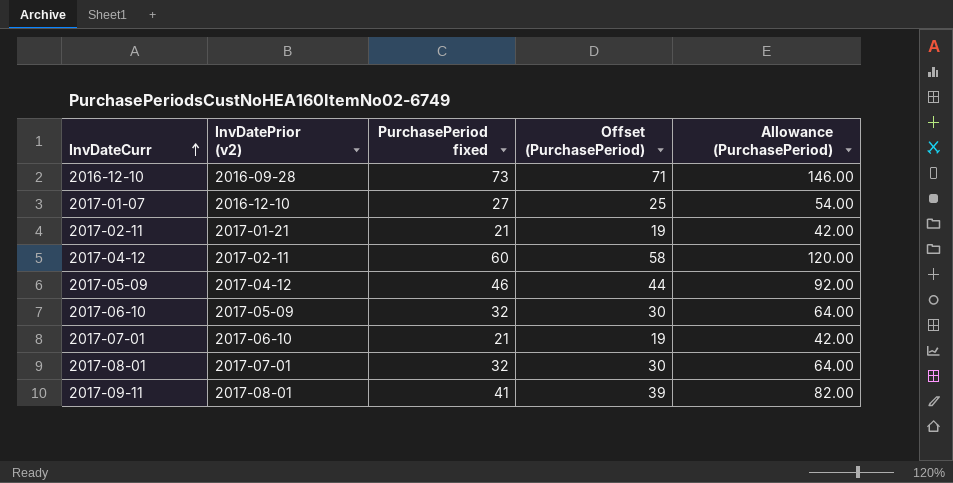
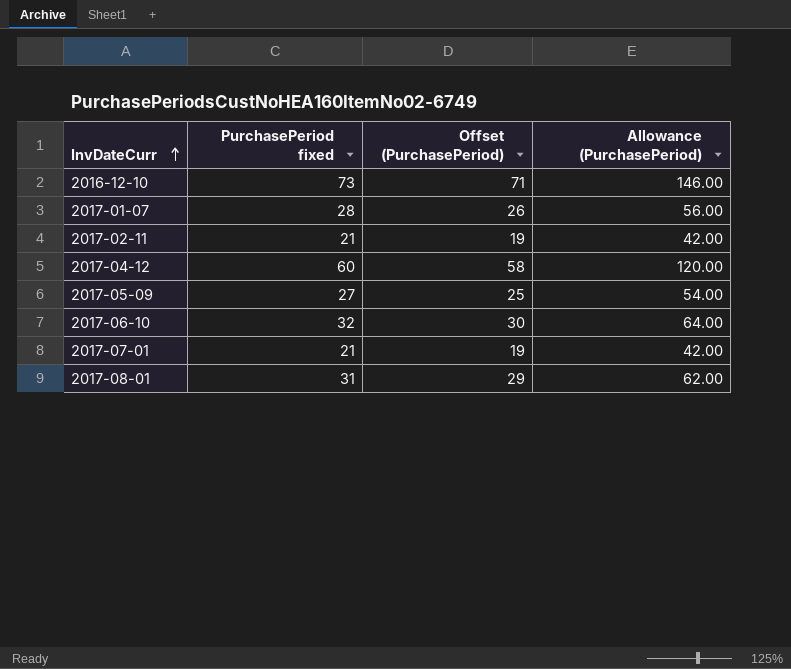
column InvDatePrior (v2) | position: 2 -> none
row 2017-09-11: 2017-08-01 | 41 | 39 | 82.00 -> none
2017-01-07 | PurchasePeriod fixed: 27 -> 28
2017-01-07 | Offset (PurchasePeriod): 25 -> 26
2017-01-07 | Allowance (PurchasePeriod): 54.00 -> 56.00
2017-05-09 | PurchasePeriod fixed: 46 -> 27
2017-05-09 | Offset (PurchasePeriod): 44 -> 25
2017-05-09 | Allowance (PurchasePeriod): 92.00 -> 54.00
2017-08-01 | PurchasePeriod fixed: 32 -> 31
2017-08-01 | Offset (PurchasePeriod): 30 -> 29
2017-08-01 | Allowance (PurchasePeriod): 64.00 -> 62.00

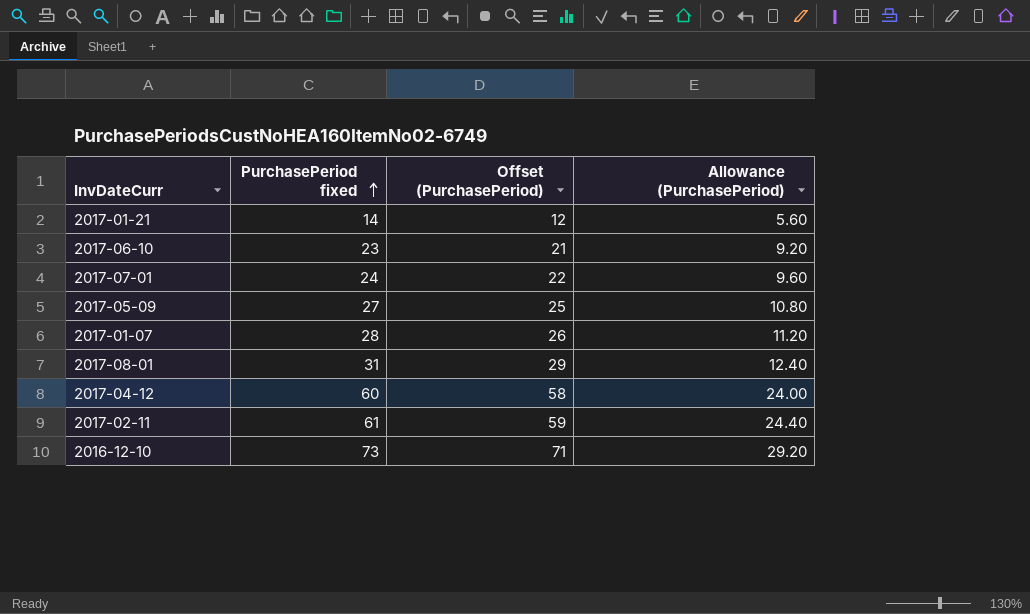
row order: InvDateCurr ascending -> PurchasePeriod fixed ascending
column Allowance (PurchasePeriod) | formula: [PurchasePeriod fixed] * 2 -> [PurchasePeriod fixed] * 0.4
row 2017-01-21: none -> 14 | 12 | 5.60
2017-06-10 | PurchasePeriod fixed: 32 -> 23
2017-06-10 | Offset (PurchasePeriod): 30 -> 21
2017-07-01 | PurchasePeriod fixed: 21 -> 24
2017-07-01 | Offset (PurchasePeriod): 19 -> 22
2017-02-11 | PurchasePeriod fixed: 21 -> 61
2017-02-11 | Offset (PurchasePeriod): 19 -> 59

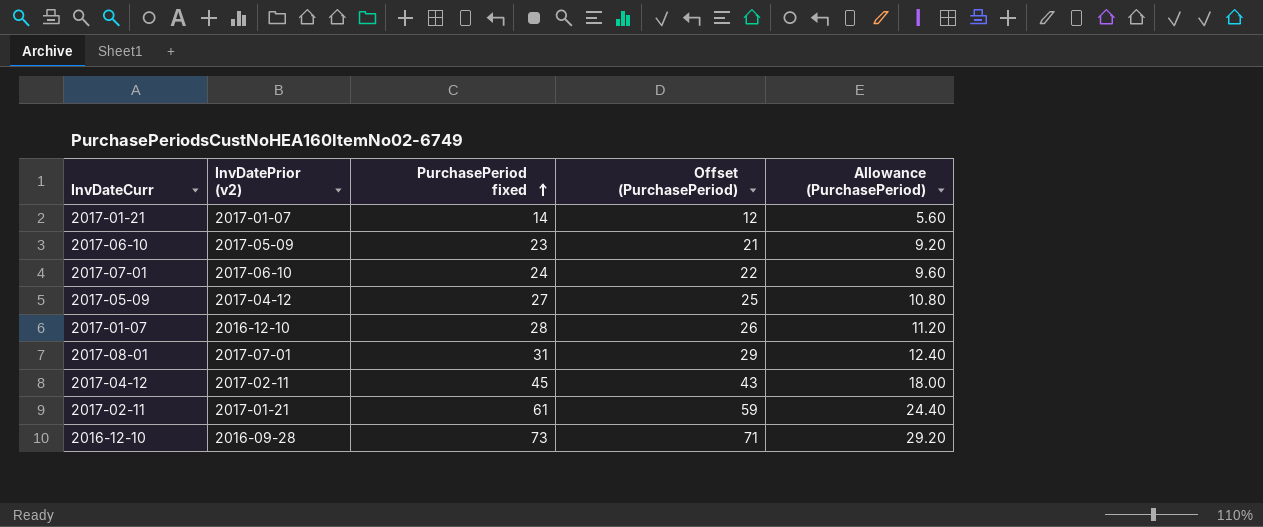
column InvDatePrior (v2) | position: none -> 2
2017-04-12 | PurchasePeriod fixed: 60 -> 45
2017-04-12 | Offset (PurchasePeriod): 58 -> 43
2017-04-12 | Allowance (PurchasePeriod): 24.00 -> 18.00

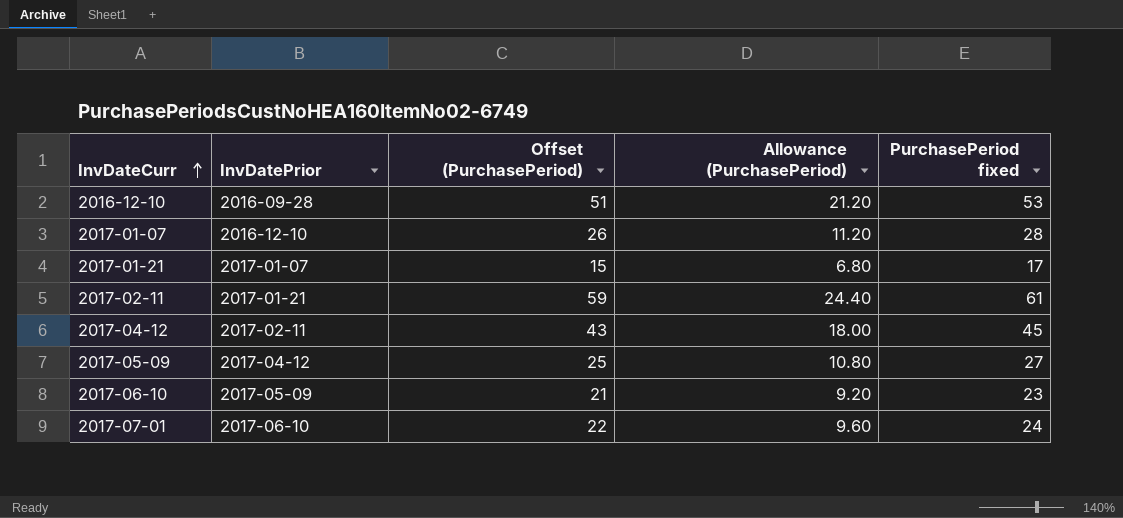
row order: PurchasePeriod fixed ascending -> InvDateCurr ascending
column name: InvDatePrior (v2) -> InvDatePrior
column PurchasePeriod fixed | position: 3 -> 5
row 2017-08-01: 2017-07-01 | 31 | 29 | 12.40 -> none
2016-12-10 | Offset (PurchasePeriod): 71 -> 51
2016-12-10 | Allowance (PurchasePeriod): 29.20 -> 21.20
2016-12-10 | PurchasePeriod fixed: 73 -> 53
2017-01-21 | Offset (PurchasePeriod): 12 -> 15
2017-01-21 | Allowance (PurchasePeriod): 5.60 -> 6.80
2017-01-21 | PurchasePeriod fixed: 14 -> 17

